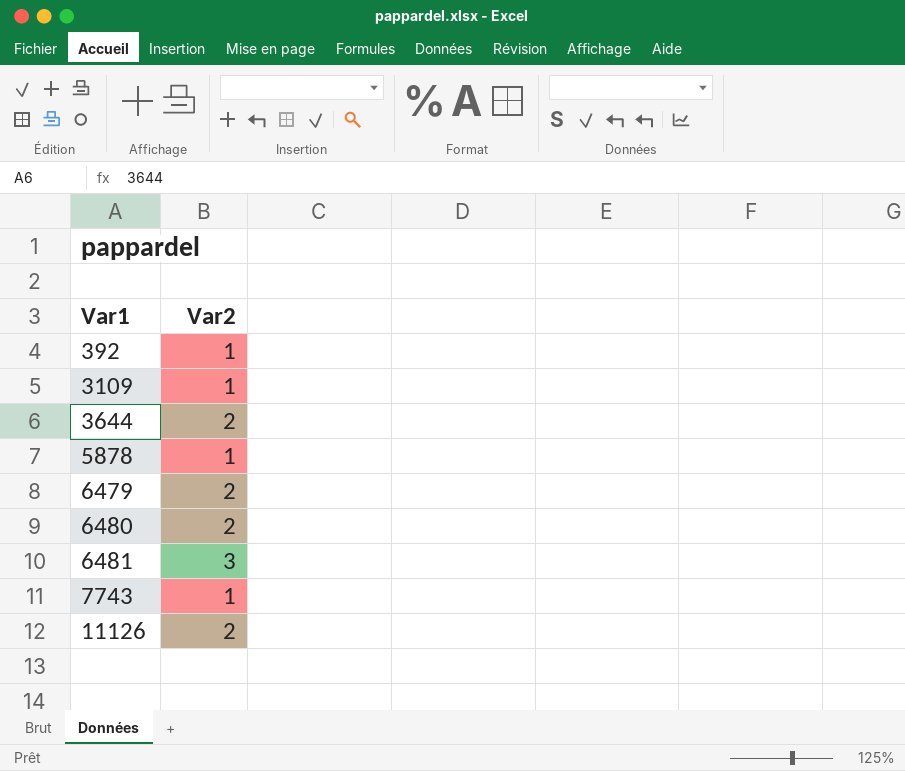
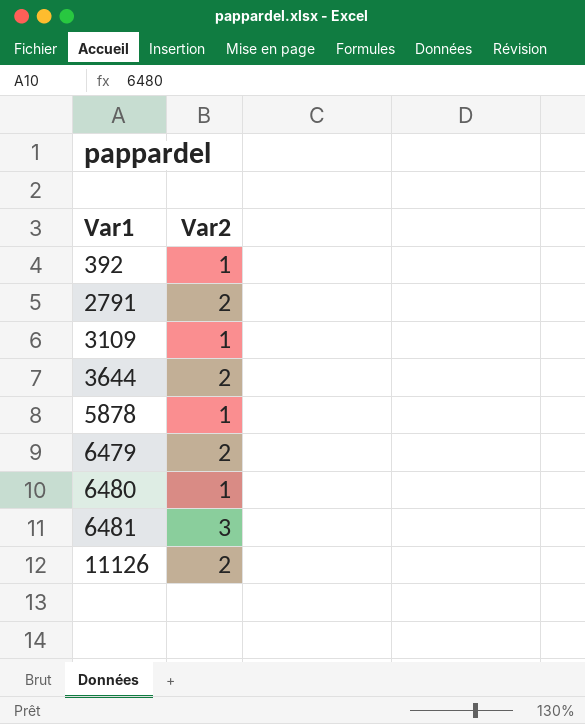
row 7743: 1 -> none
row 2791: none -> 2
6480 | Var2: 2 -> 1

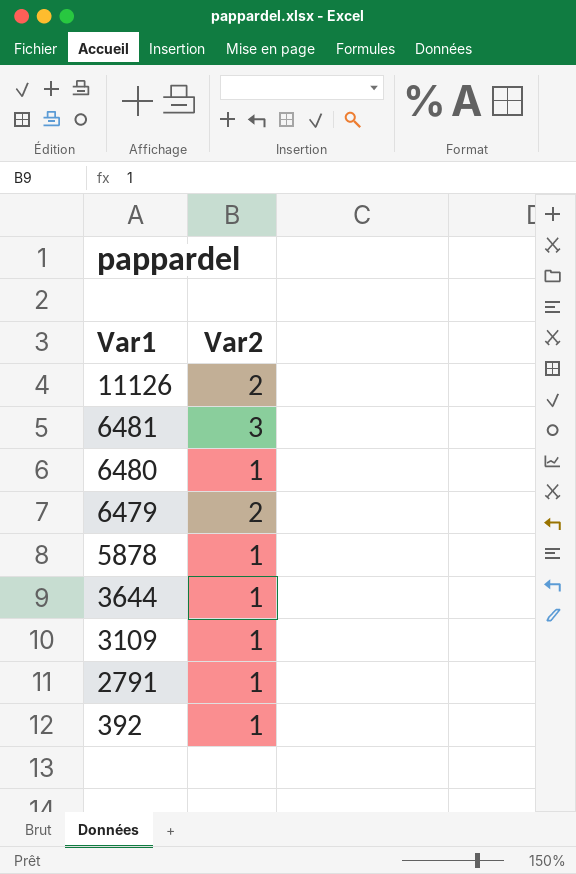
row order: Var1 ascending -> Var1 descending
3644 | Var2: 2 -> 1
2791 | Var2: 2 -> 1

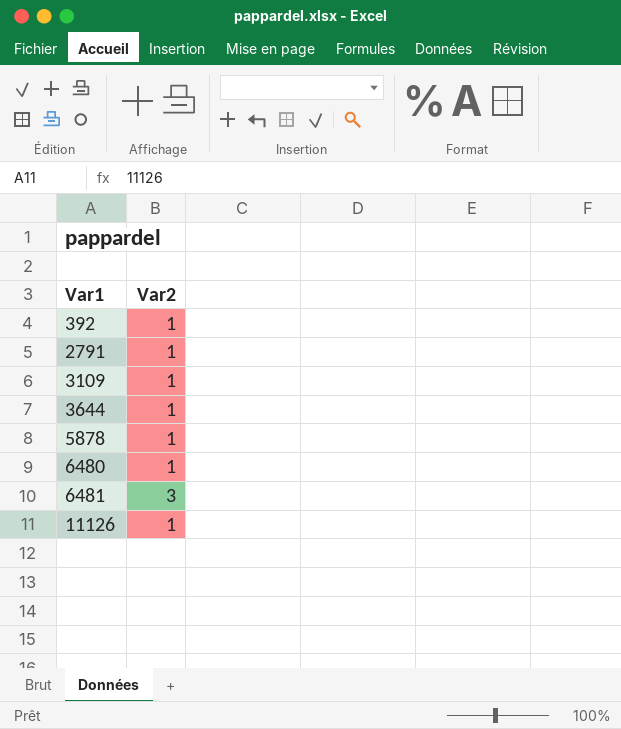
row order: Var1 descending -> Var1 ascending
row 6479: 2 -> none
11126 | Var2: 2 -> 1

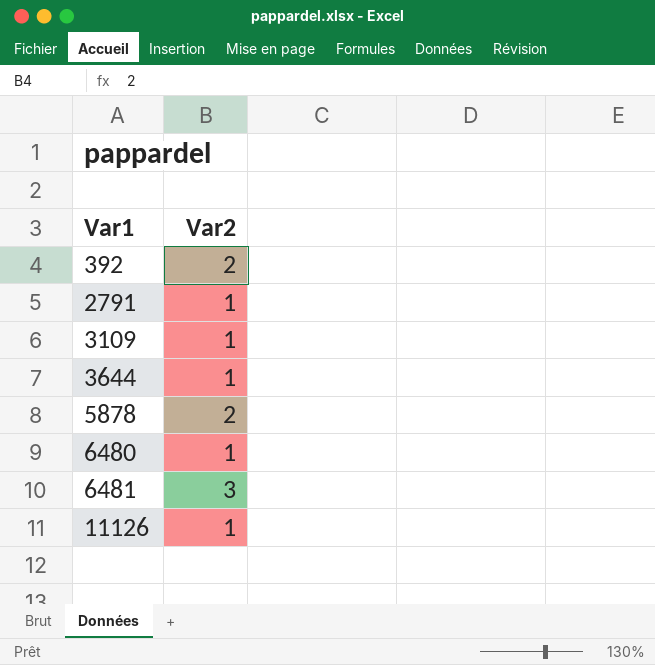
392 | Var2: 1 -> 2
5878 | Var2: 1 -> 2

